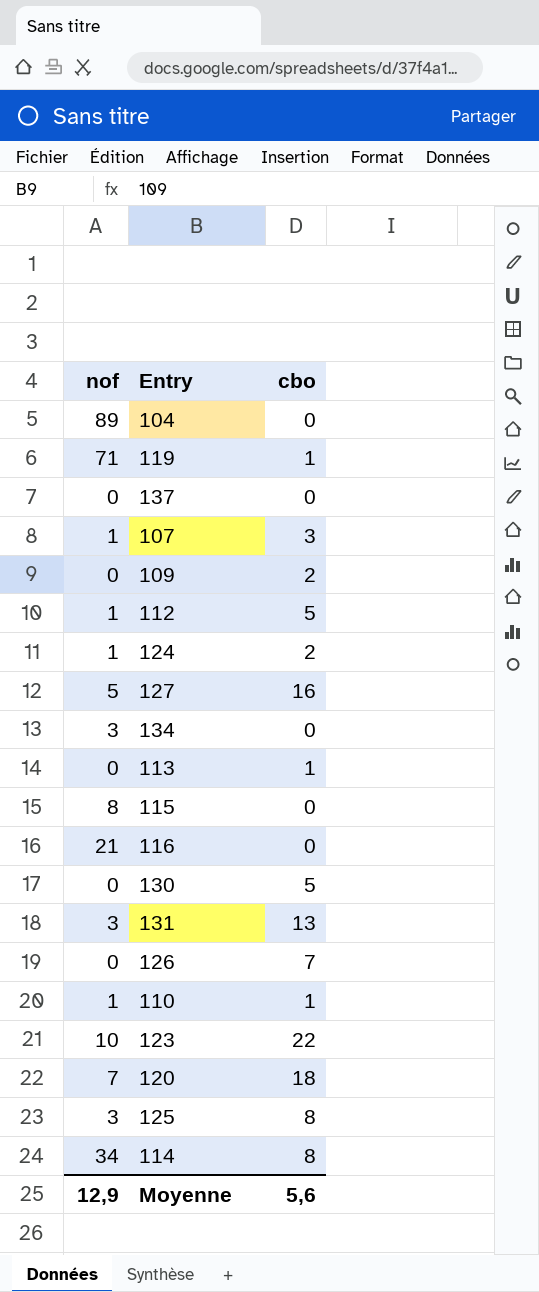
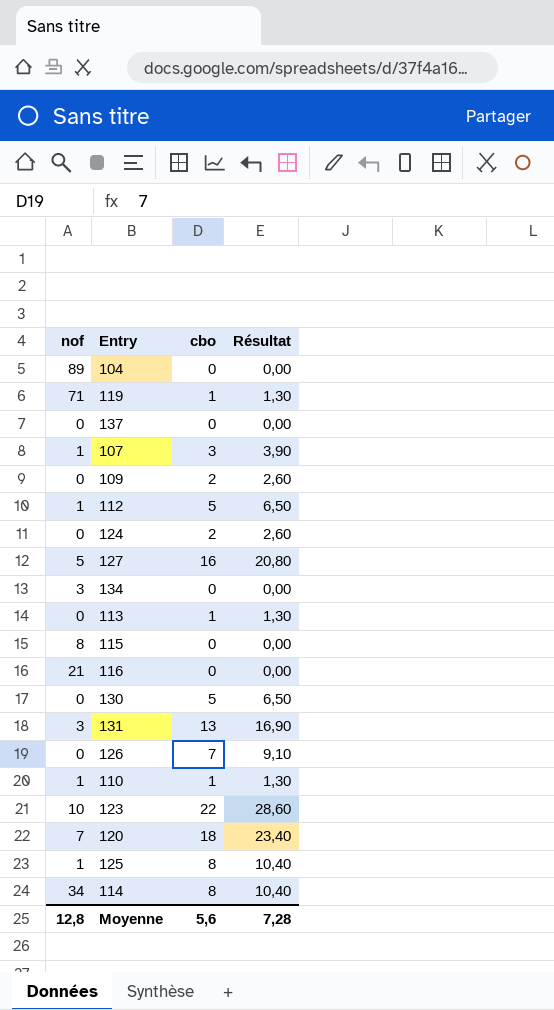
column Résultat | formula: none -> [cbo] * 1,3
124 | nof: 1 -> 0
125 | nof: 3 -> 1
Moyenne | nof: 12,9 -> 12,8

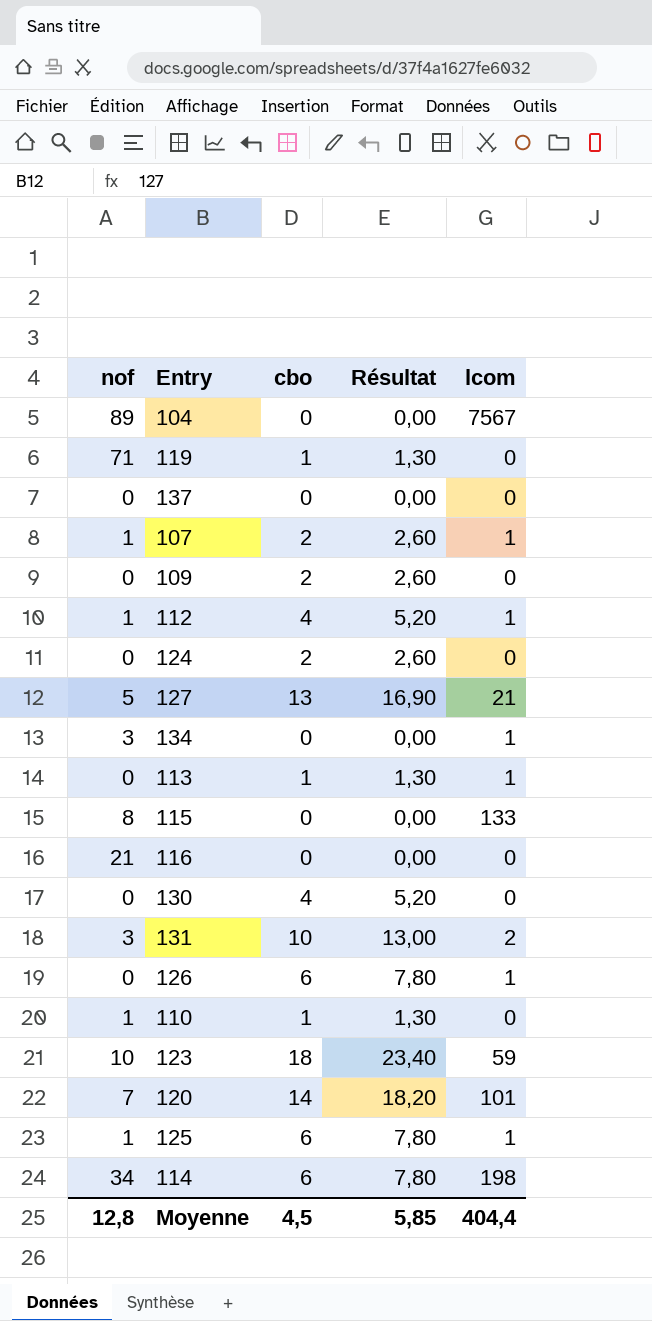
column lcom | position: none -> 5
107 | cbo: 3 -> 2
107 | Résultat: 3,90 -> 2,60
112 | cbo: 5 -> 4
112 | Résultat: 6,50 -> 5,20
127 | cbo: 16 -> 13
127 | Résultat: 20,80 -> 16,90
130 | cbo: 5 -> 4
130 | Résultat: 6,50 -> 5,20
131 | cbo: 13 -> 10
131 | Résultat: 16,90 -> 13,00
126 | cbo: 7 -> 6
126 | Résultat: 9,10 -> 7,80
123 | cbo: 22 -> 18
123 | Résultat: 28,60 -> 23,40
120 | cbo: 18 -> 14
120 | Résultat: 23,40 -> 18,20
125 | cbo: 8 -> 6
125 | Résultat: 10,40 -> 7,80
114 | cbo: 8 -> 6
114 | Résultat: 10,40 -> 7,80
Moyenne | cbo: 5,6 -> 4,5
Moyenne | Résultat: 7,28 -> 5,85

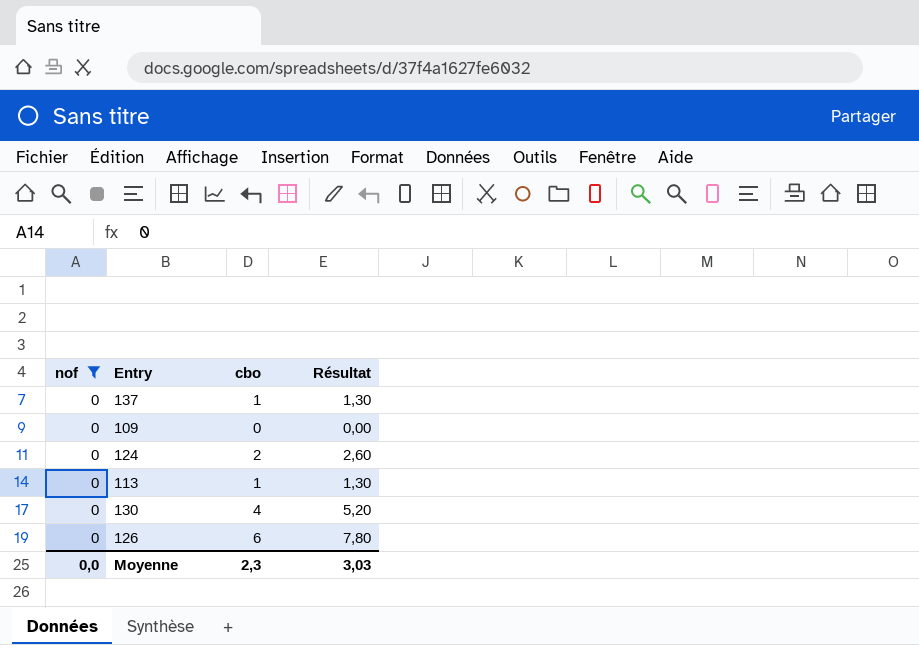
filter: none -> nof = 0
column lcom | position: 5 -> none
137 | cbo: 0 -> 1
137 | Résultat: 0,00 -> 1,30
109 | cbo: 2 -> 0
109 | Résultat: 2,60 -> 0,00
Moyenne | nof: 12,8 -> 0,0
Moyenne | cbo: 4,5 -> 2,3
Moyenne | Résultat: 5,85 -> 3,03

